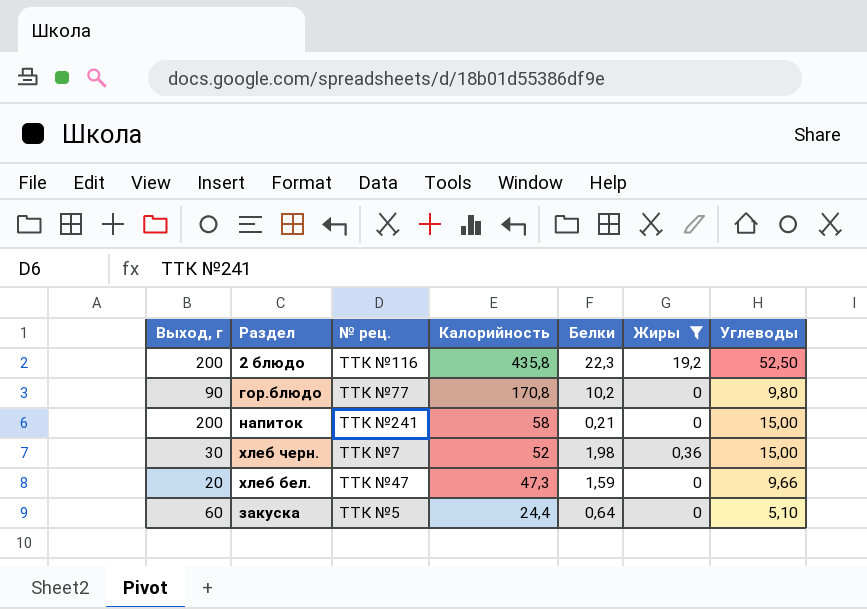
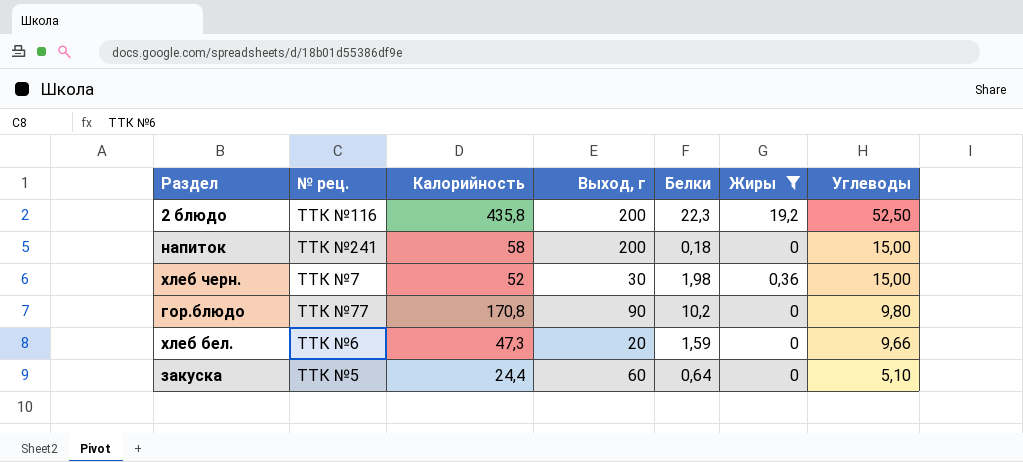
row order: Калорийность descending -> Углеводы descending
column Выход, г | position: 1 -> 4
напиток | Белки: 0,21 -> 0,18
хлеб бел. | № рец.: ТТК №47 -> ТТК №6

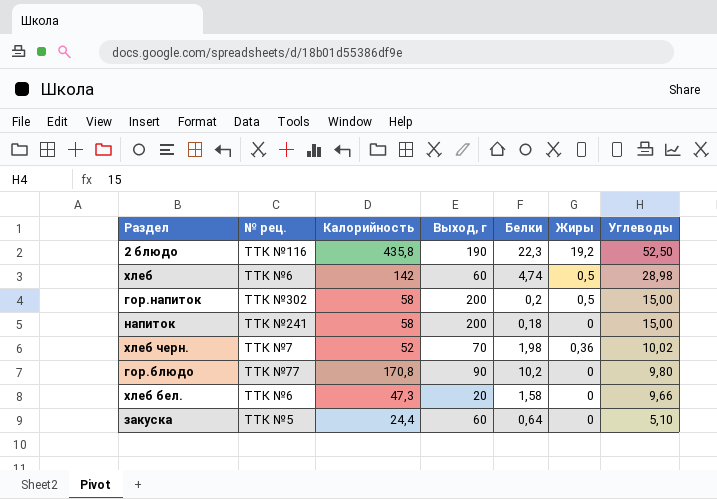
filter: Жиры != 0,5 -> none
2 блюдо | Выход, г: 200 -> 190
хлеб черн. | Выход, г: 30 -> 70
хлеб черн. | Углеводы: 15,00 -> 10,02
хлеб бел. | Белки: 1,59 -> 1,58

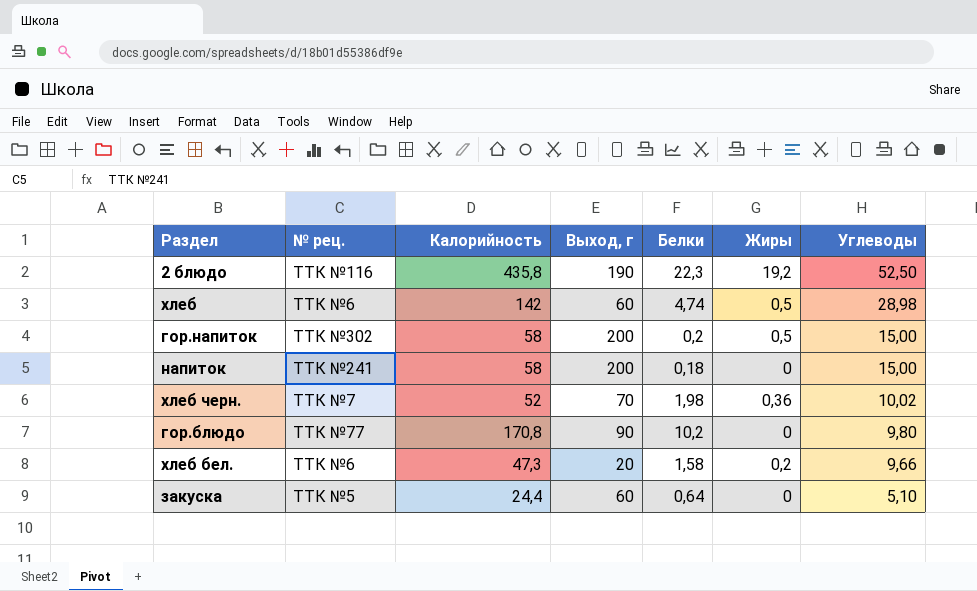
хлеб бел. | Жиры: 0 -> 0,2

